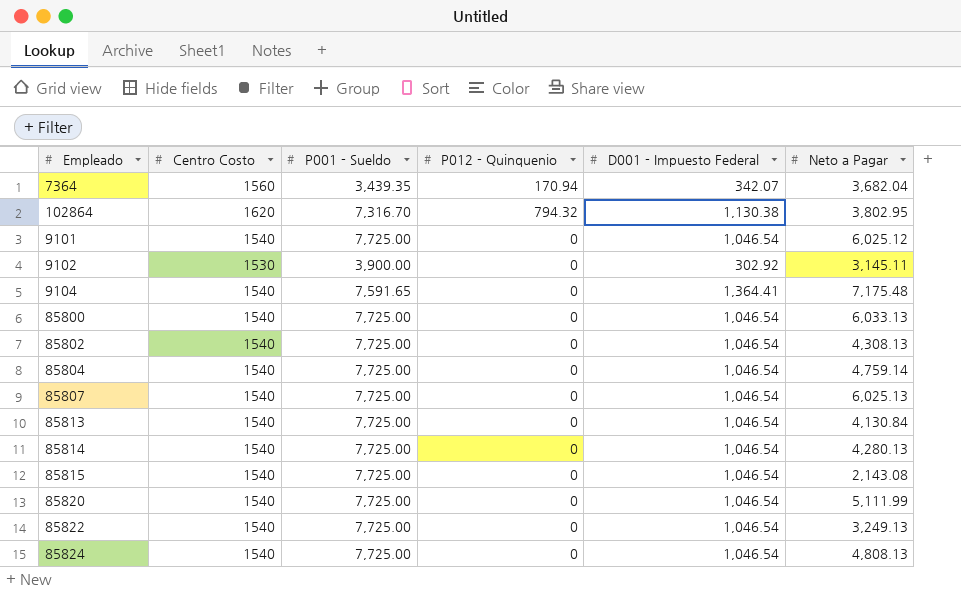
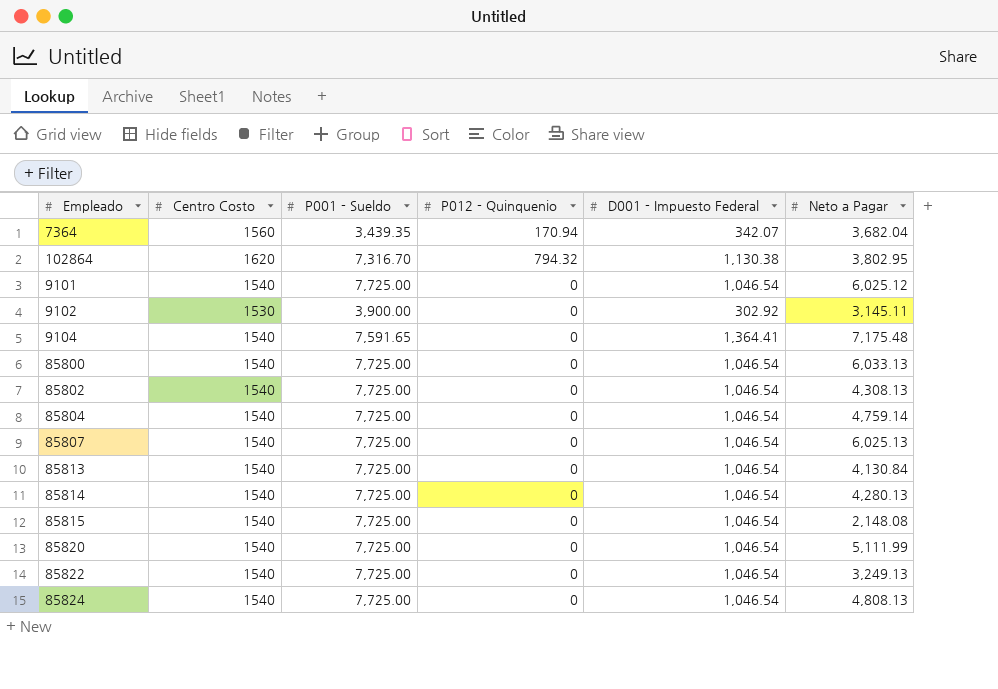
85815 | Neto a Pagar: 2,143.08 -> 2,148.08

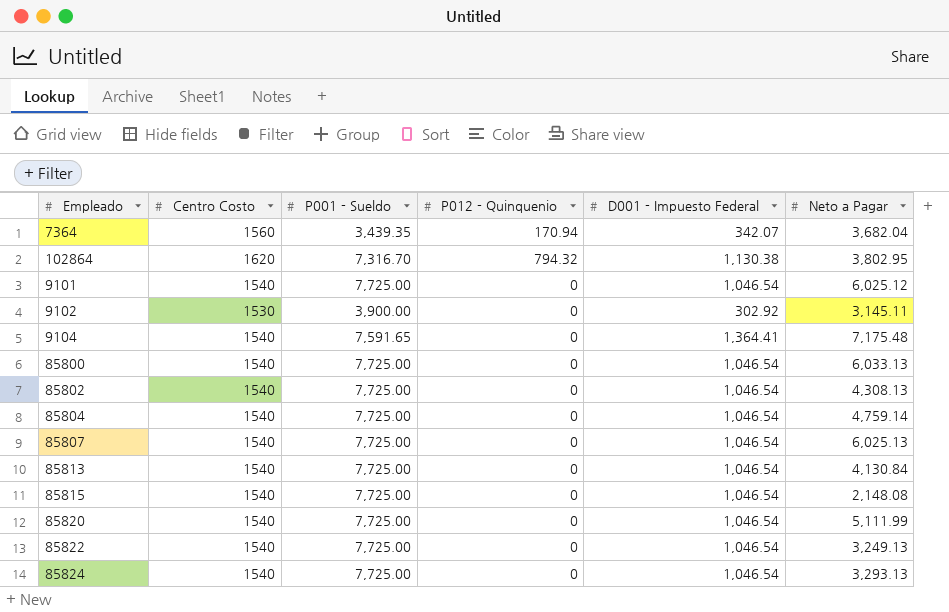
row 85814: 1540 | 7,725.00 | 0 | 1,046.54 | 4,280.13 -> none
85824 | Neto a Pagar: 4,808.13 -> 3,293.13

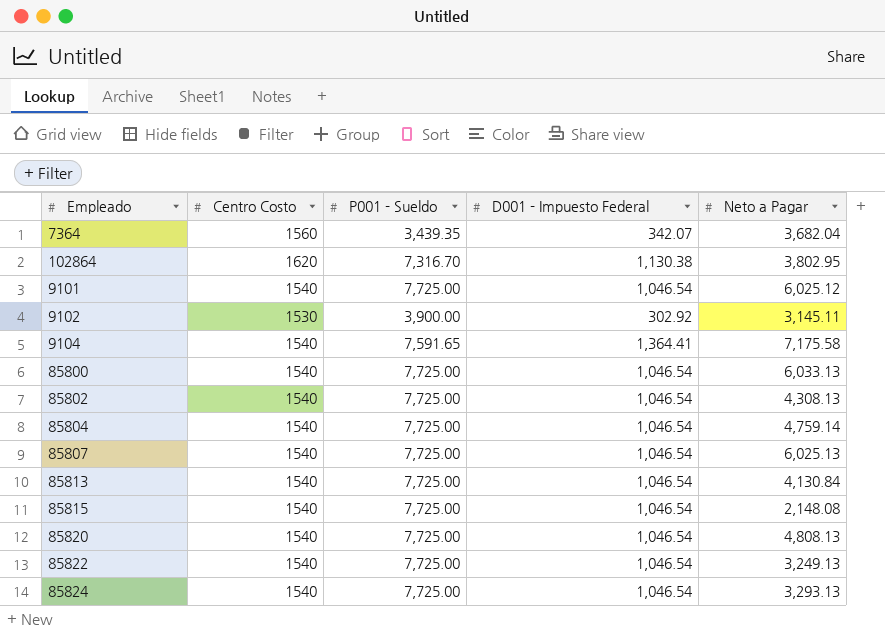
column P012 - Quinquenio | position: 4 -> none
9104 | Neto a Pagar: 7,175.48 -> 7,175.58
85820 | Neto a Pagar: 5,111.99 -> 4,808.13

